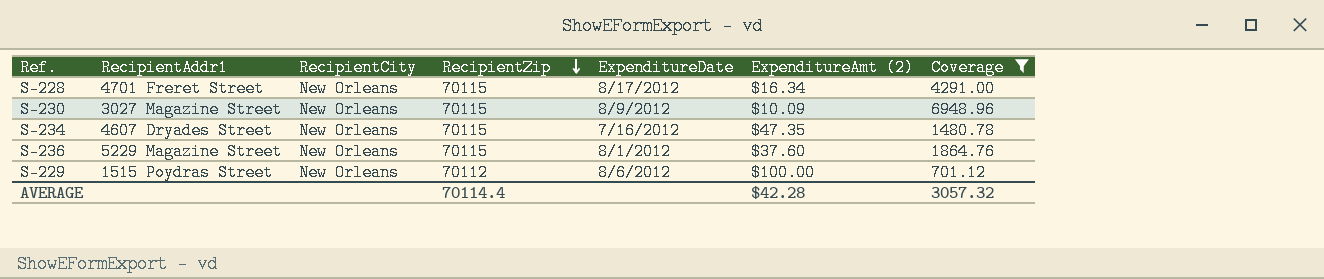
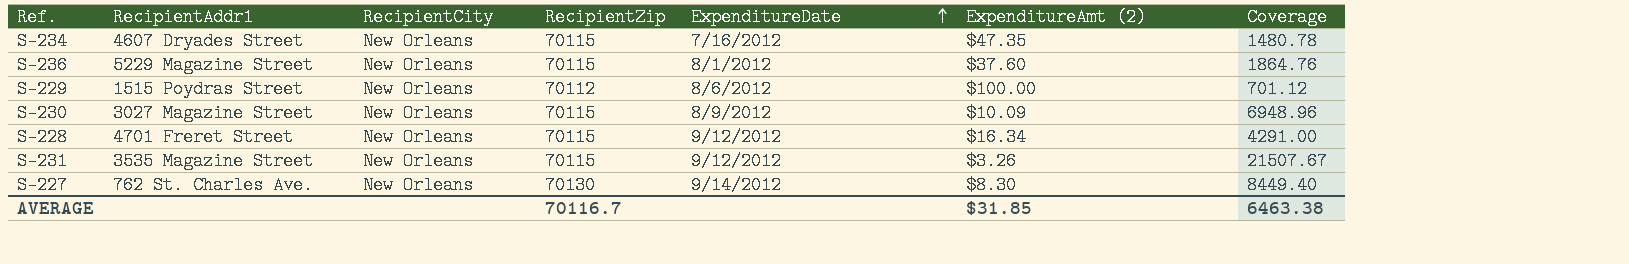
filter: Coverage <= 6948.96 -> none
row order: RecipientZip descending -> ExpenditureDate ascending
S-228 | ExpenditureDate: 8/17/2012 -> 9/12/2012
AVERAGE | RecipientZip: 70114.4 -> 70116.7
AVERAGE | ExpenditureAmt (2): $42.28 -> $31.85
AVERAGE | Coverage: 3057.32 -> 6463.38

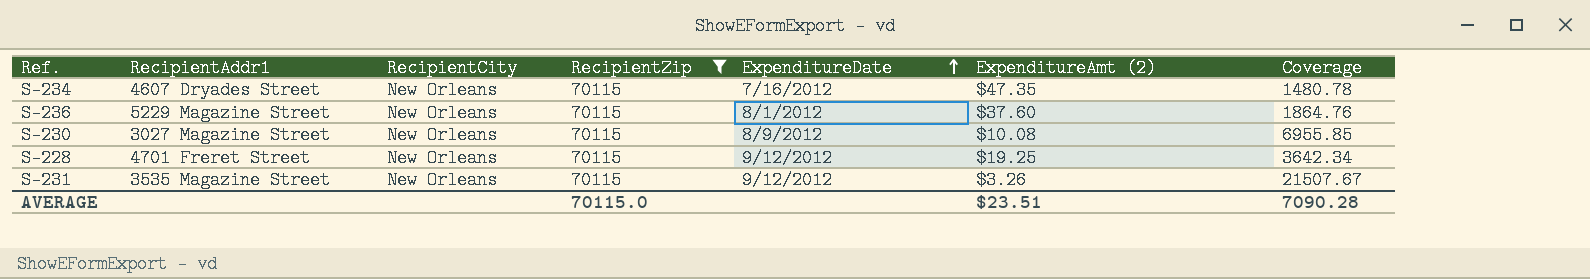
filter: none -> RecipientZip = 70115
S-230 | ExpenditureAmt (2): $10.09 -> $10.08
S-230 | Coverage: 6948.96 -> 6955.85
S-228 | ExpenditureAmt (2): $16.34 -> $19.25
S-228 | Coverage: 4291.00 -> 3642.34
AVERAGE | RecipientZip: 70116.7 -> 70115.0
AVERAGE | ExpenditureAmt (2): $31.85 -> $23.51
AVERAGE | Coverage: 6463.38 -> 7090.28

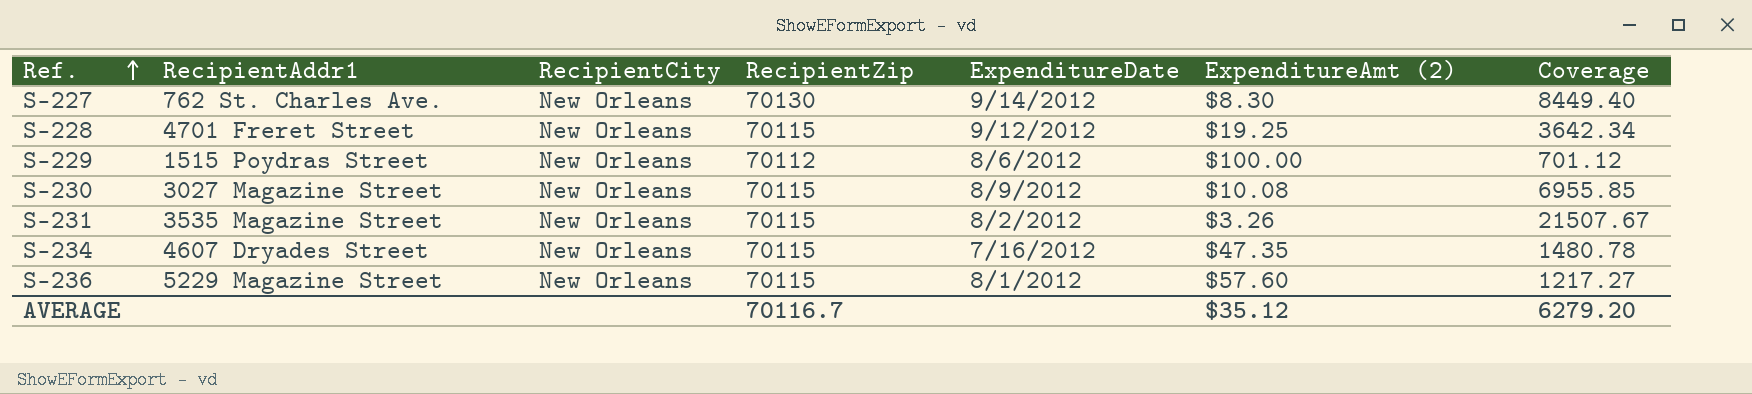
filter: RecipientZip = 70115 -> none
row order: ExpenditureDate ascending -> Ref. ascending
S-231 | ExpenditureDate: 9/12/2012 -> 8/2/2012
S-236 | ExpenditureAmt (2): $37.60 -> $57.60
S-236 | Coverage: 1864.76 -> 1217.27
AVERAGE | RecipientZip: 70115.0 -> 70116.7
AVERAGE | ExpenditureAmt (2): $23.51 -> $35.12
AVERAGE | Coverage: 7090.28 -> 6279.20

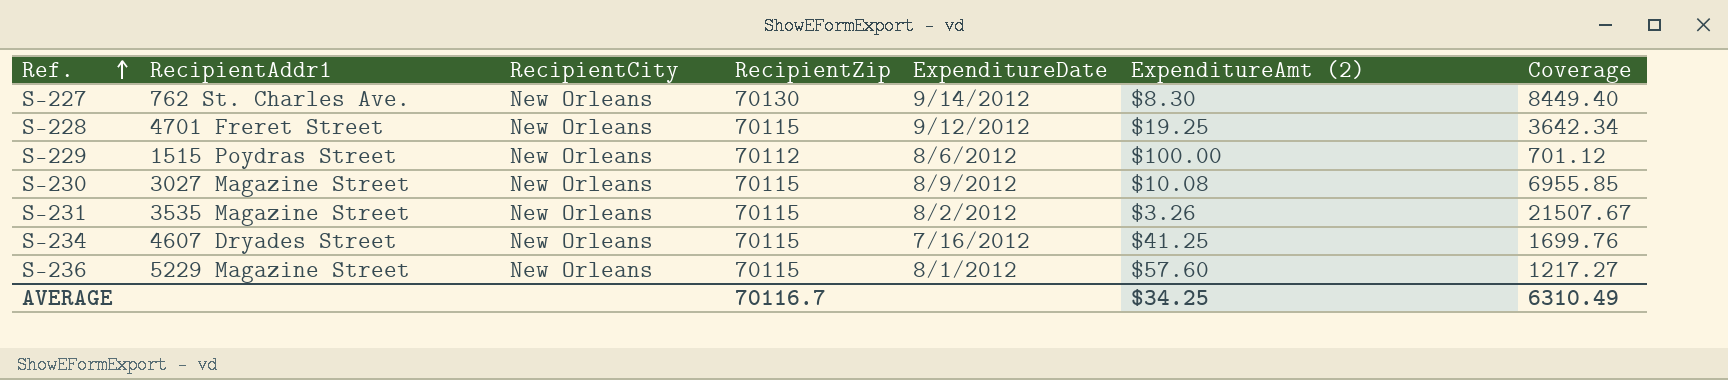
S-234 | ExpenditureAmt (2): $47.35 -> $41.25
S-234 | Coverage: 1480.78 -> 1699.76
AVERAGE | ExpenditureAmt (2): $35.12 -> $34.25
AVERAGE | Coverage: 6279.20 -> 6310.49

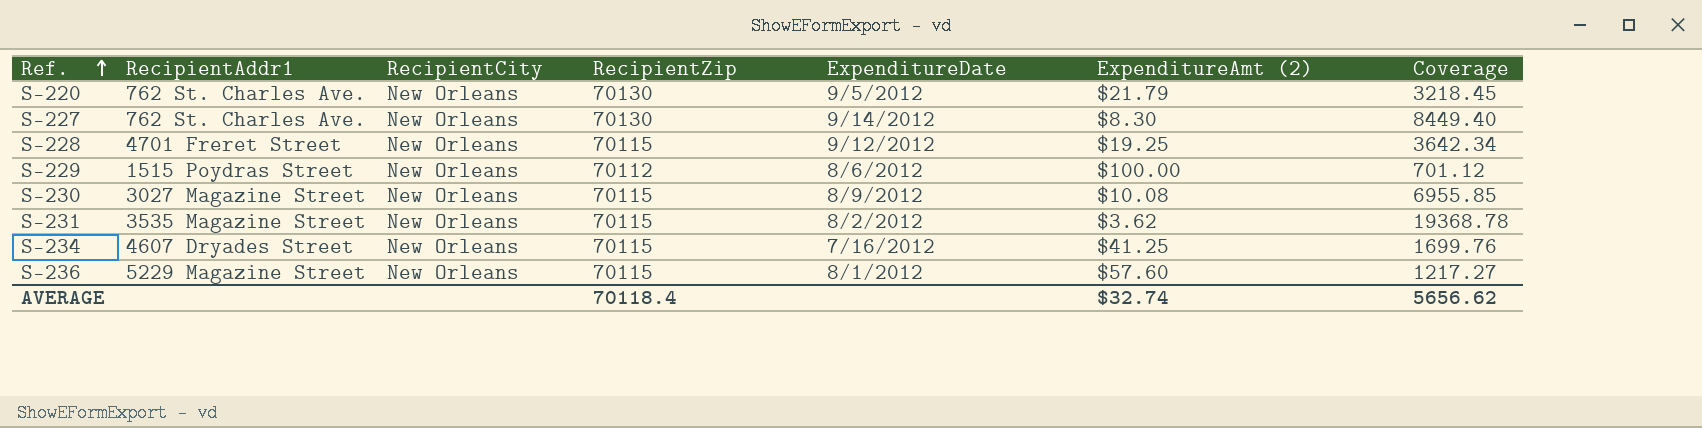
row S-220: none -> 762 St. Charles Ave. | New Orleans | 70130 | 9/5/2012 | $21.79 | 3218.45
S-231 | ExpenditureAmt (2): $3.26 -> $3.62
S-231 | Coverage: 21507.67 -> 19368.78
AVERAGE | RecipientZip: 70116.7 -> 70118.4
AVERAGE | ExpenditureAmt (2): $34.25 -> $32.74
AVERAGE | Coverage: 6310.49 -> 5656.62

